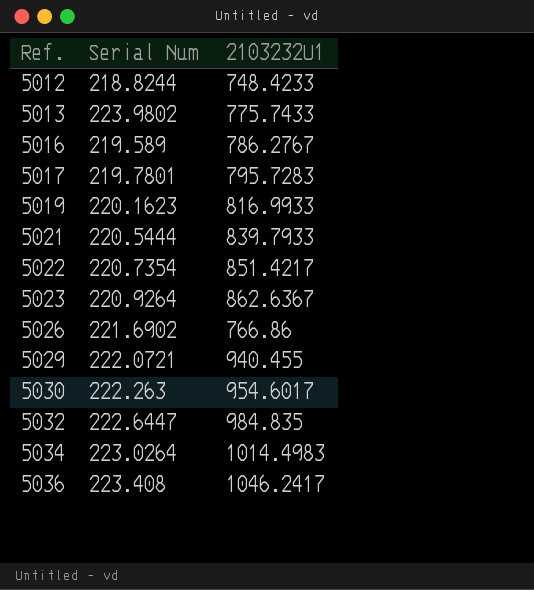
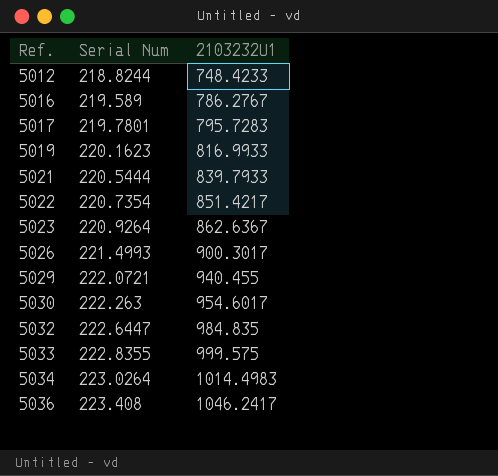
row 5013: 223.9802 | 775.7433 -> none
5026 | Serial Num: 221.6902 -> 221.4993
5026 | 2103232U1: 766.86 -> 900.3017
row 5033: none -> 222.8355 | 999.575

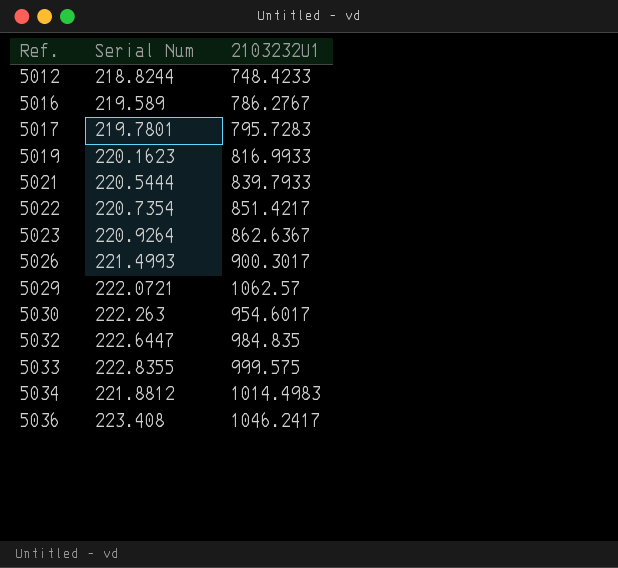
5029 | 2103232U1: 940.455 -> 1062.57
5034 | Serial Num: 223.0264 -> 221.8812

